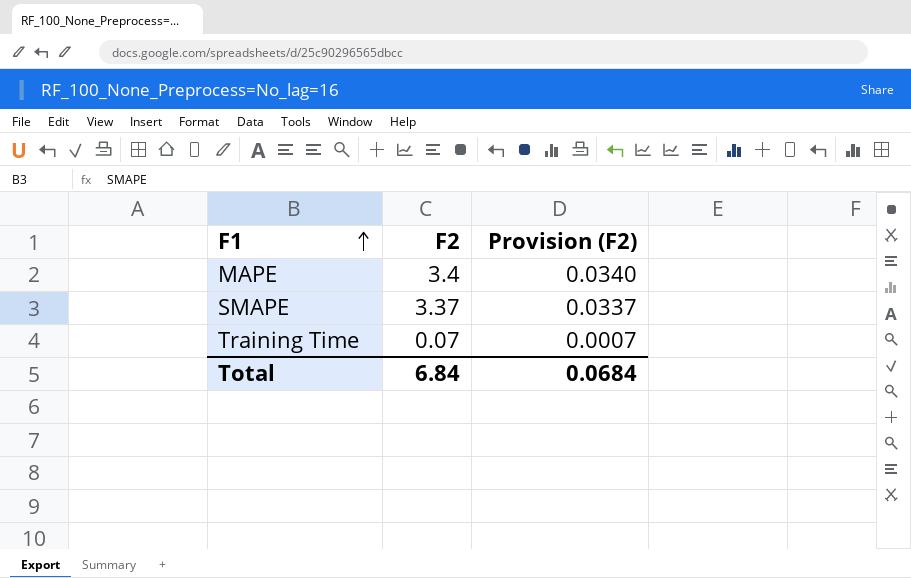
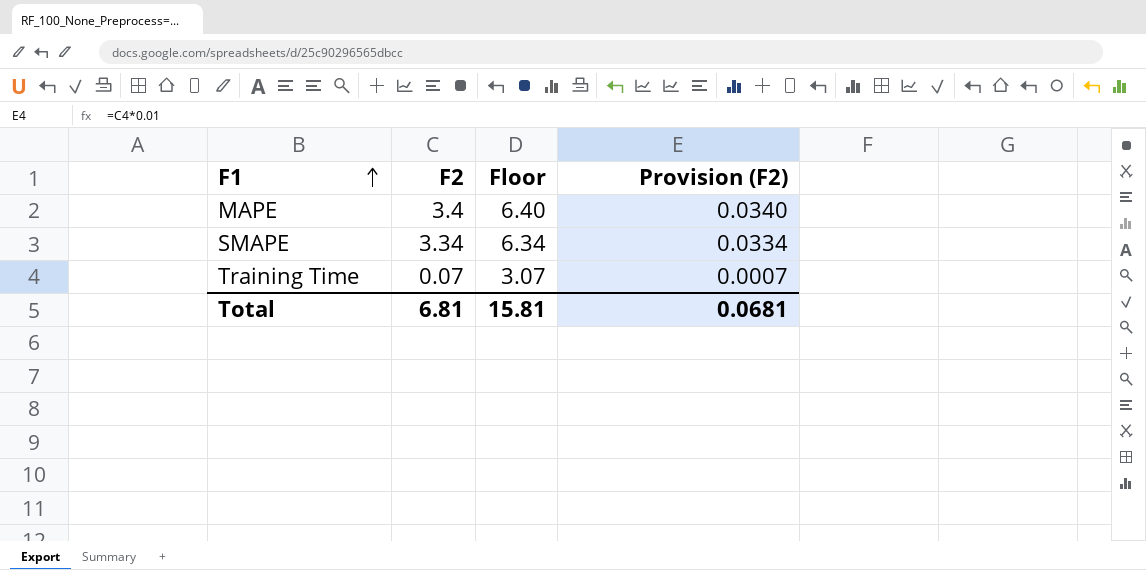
column Floor | formula: none -> [F2] + 3
SMAPE | F2: 3.37 -> 3.34
SMAPE | Provision (F2): 0.0337 -> 0.0334
Total | F2: 6.84 -> 6.81
Total | Provision (F2): 0.0684 -> 0.0681

